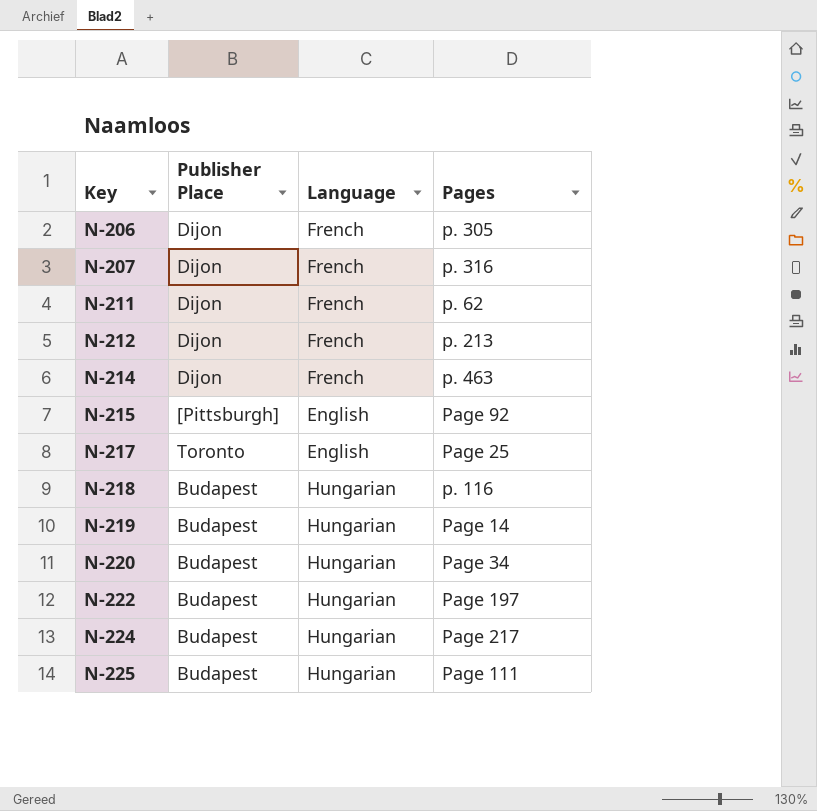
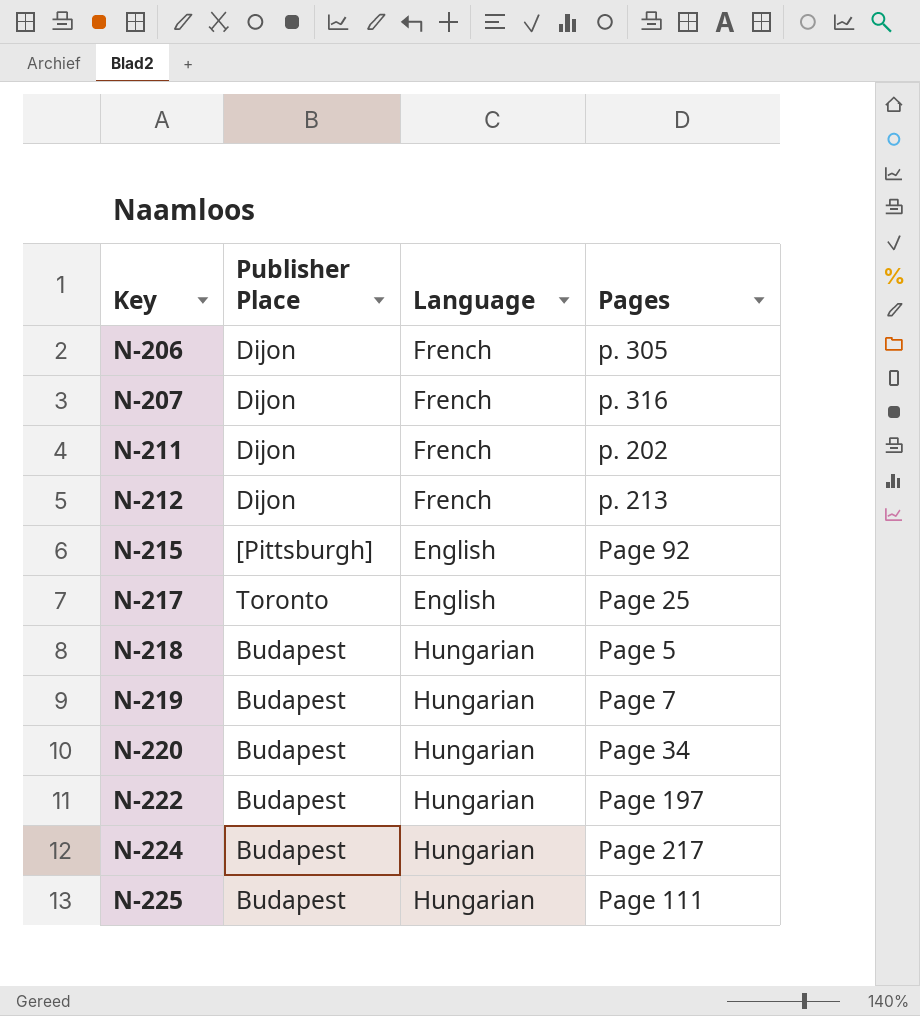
row N-214: Dijon | French | p. 463 -> none
N-211 | Pages: p. 62 -> p. 202
N-218 | Pages: p. 116 -> Page 5
N-219 | Pages: Page 14 -> Page 7

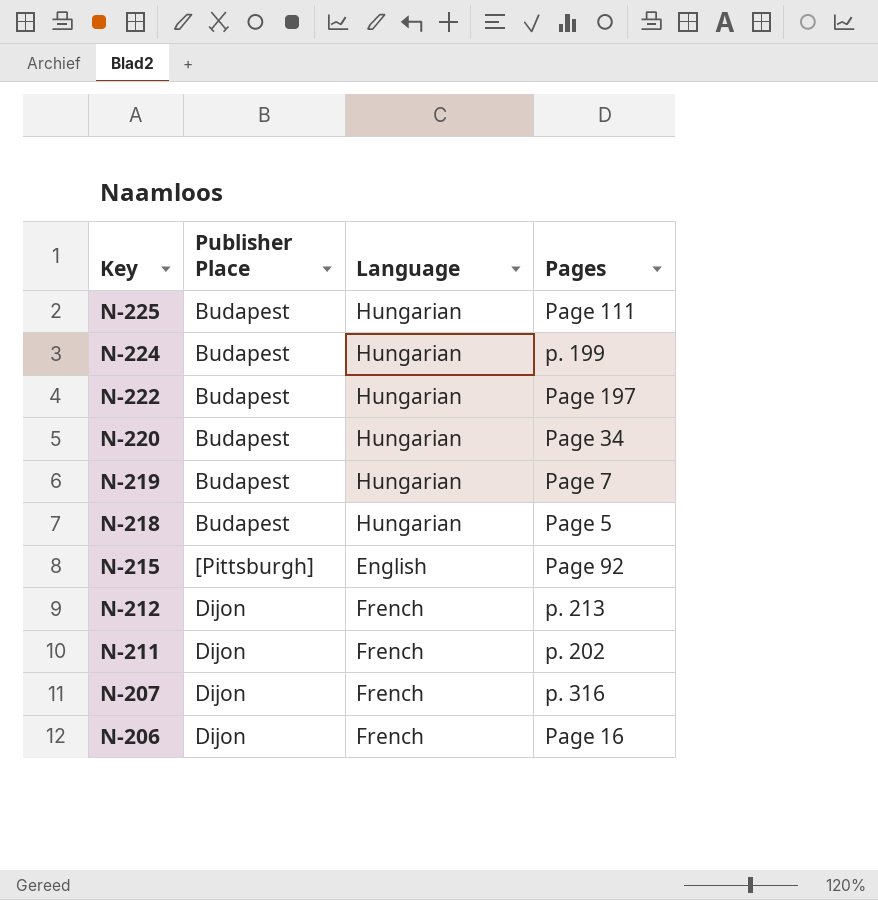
row order: Key ascending -> Key descending
row N-217: Toronto | English | Page 25 -> none
N-224 | Pages: Page 217 -> p. 199
N-206 | Pages: p. 305 -> Page 16

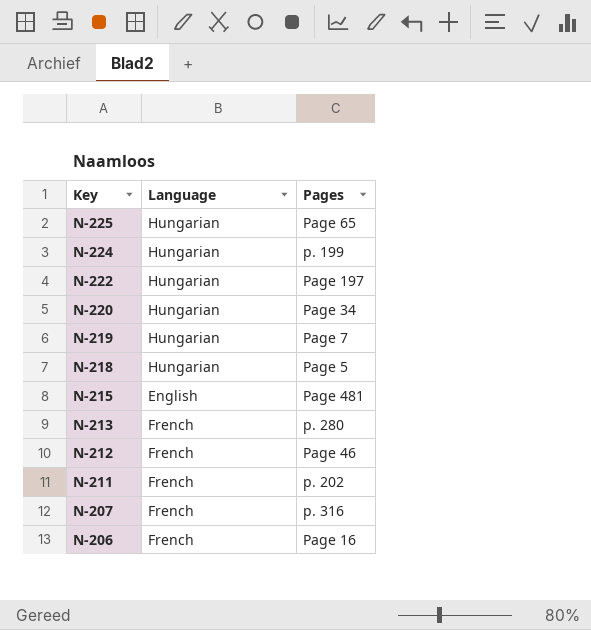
column Publisher Place | position: 2 -> none
N-225 | Pages: Page 111 -> Page 65
N-215 | Pages: Page 92 -> Page 481
row N-213: none -> French | p. 280
N-212 | Pages: p. 213 -> Page 46

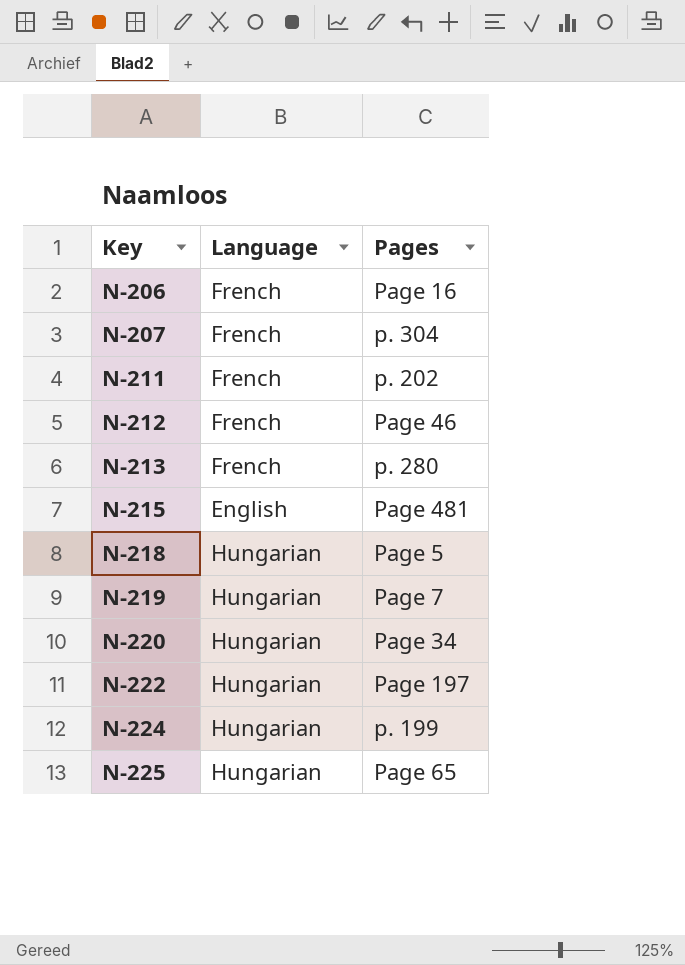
row order: Key descending -> Key ascending
N-207 | Pages: p. 316 -> p. 304

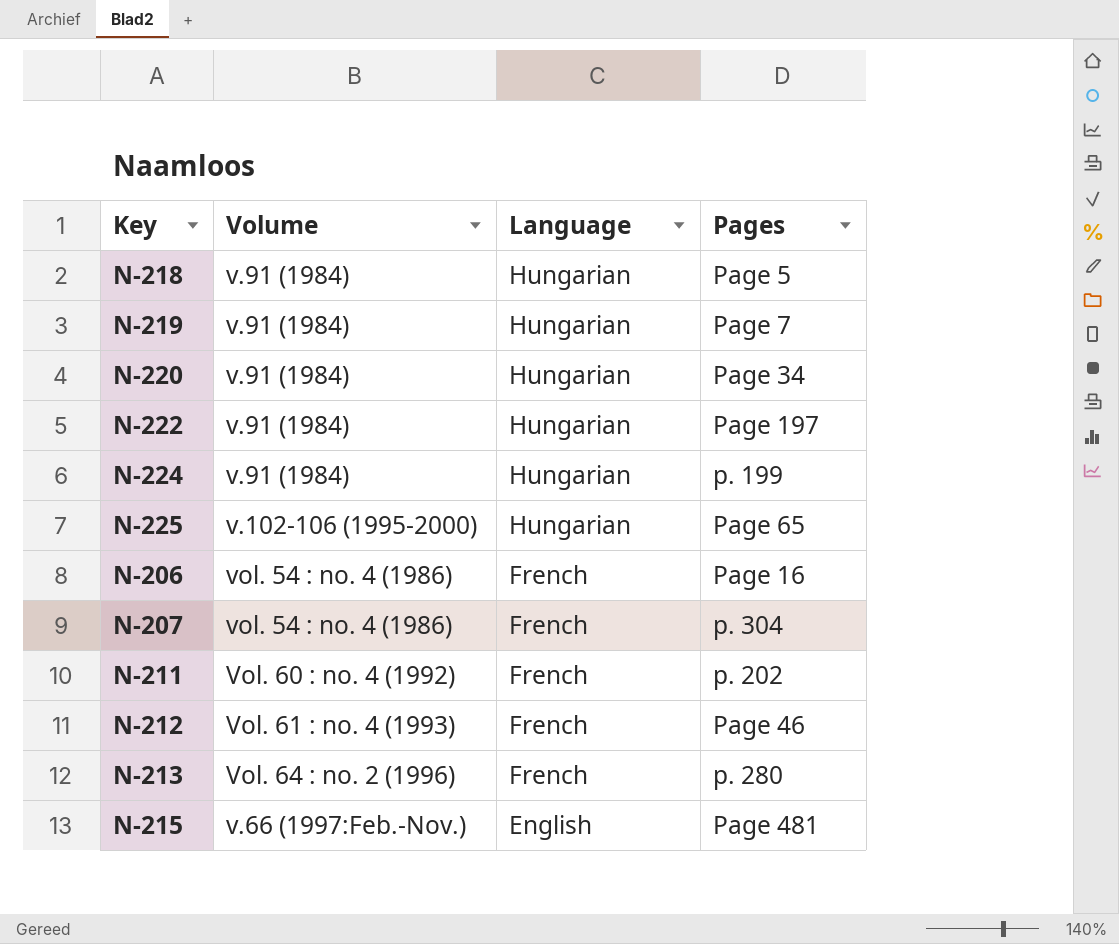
row order: Key ascending -> Language descending
column Volume | position: none -> 2

